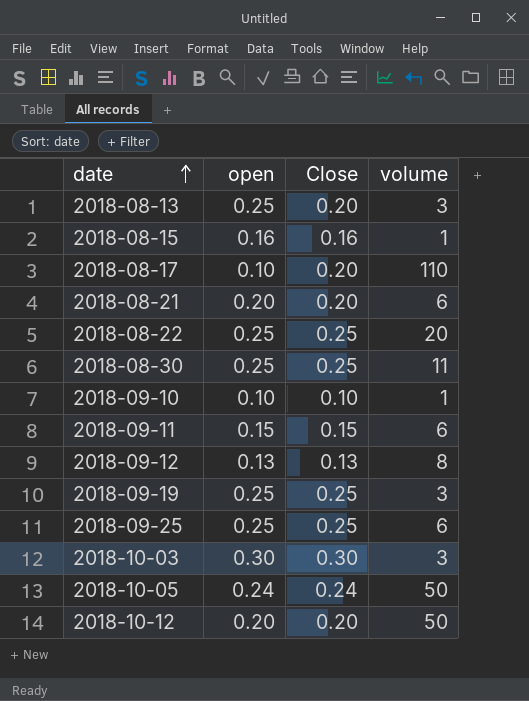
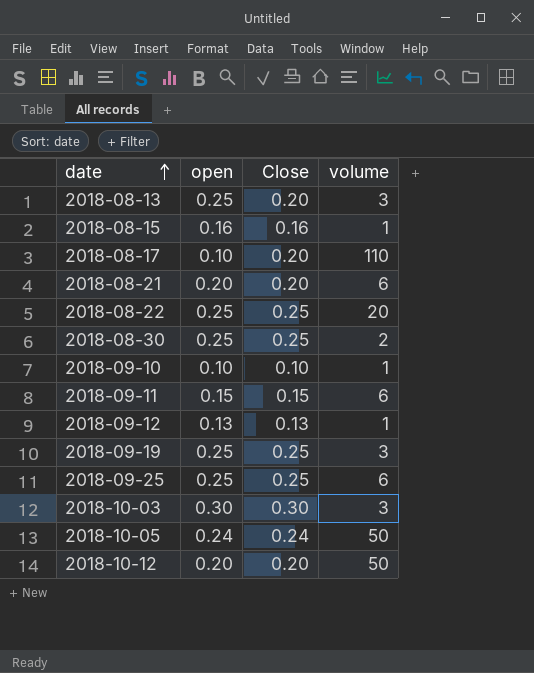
2018-08-30 | volume: 11 -> 2
2018-09-12 | volume: 8 -> 1

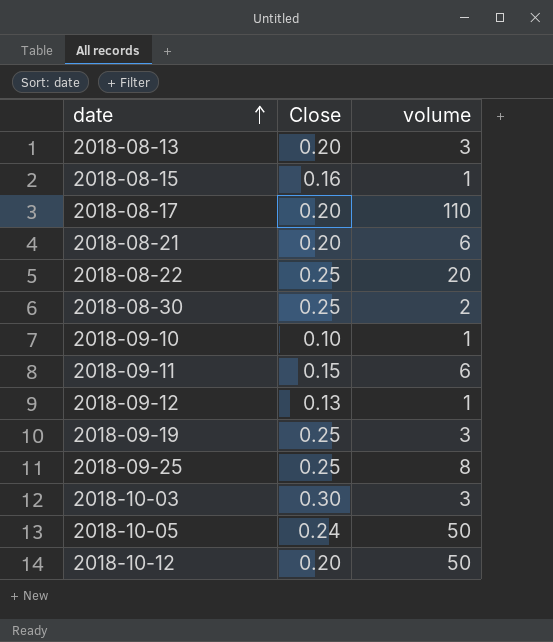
column open | position: 2 -> none
2018-09-25 | volume: 6 -> 8

